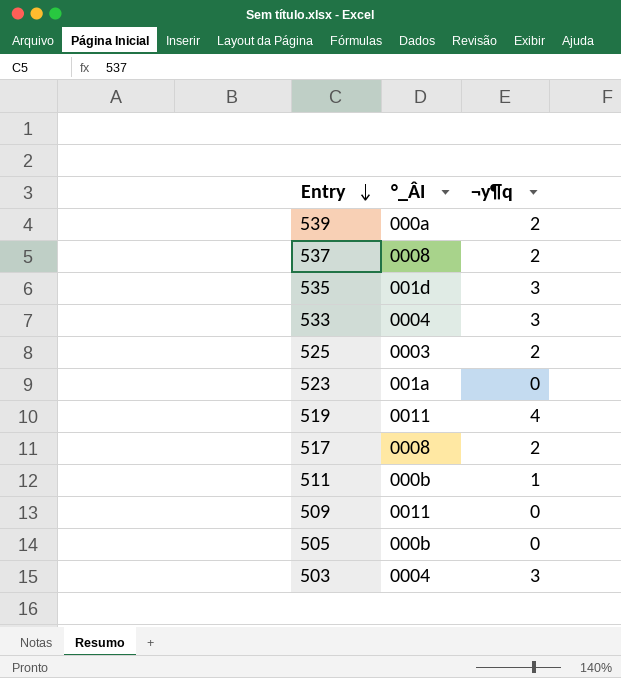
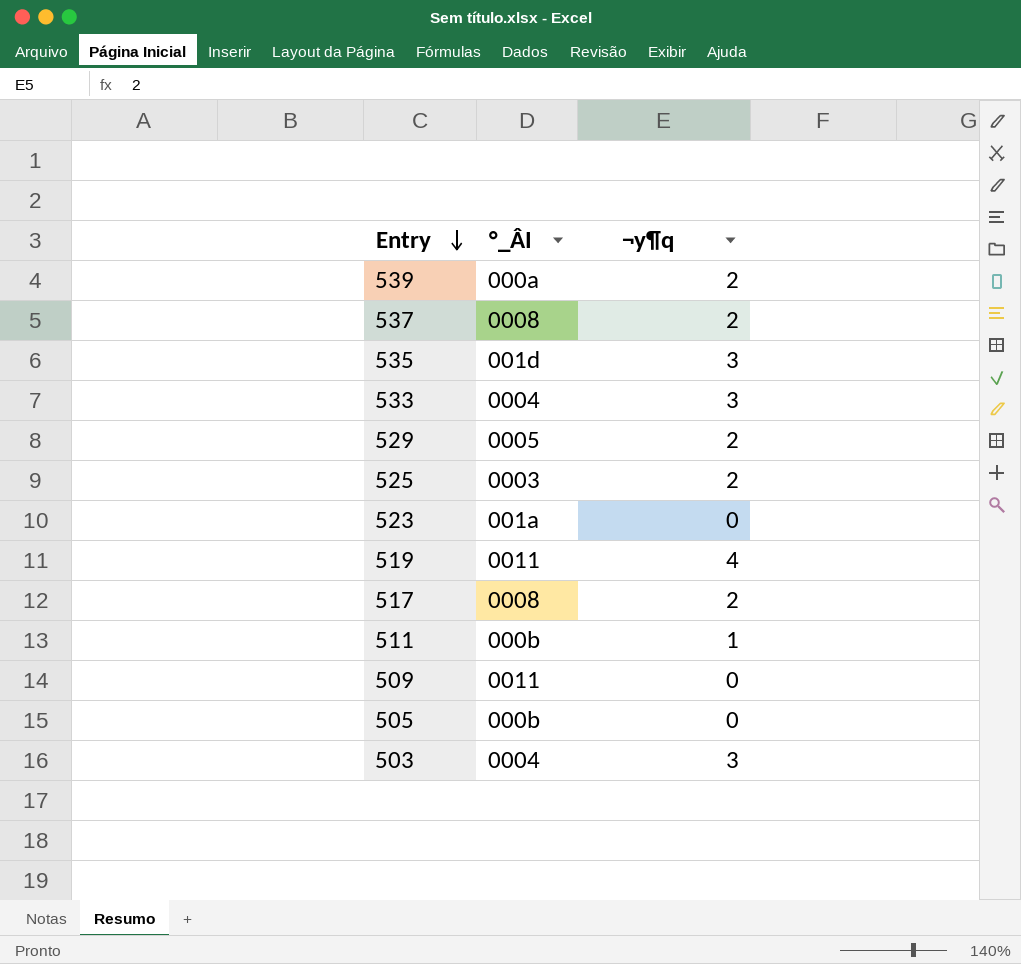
row 529: none -> 0005 | 2

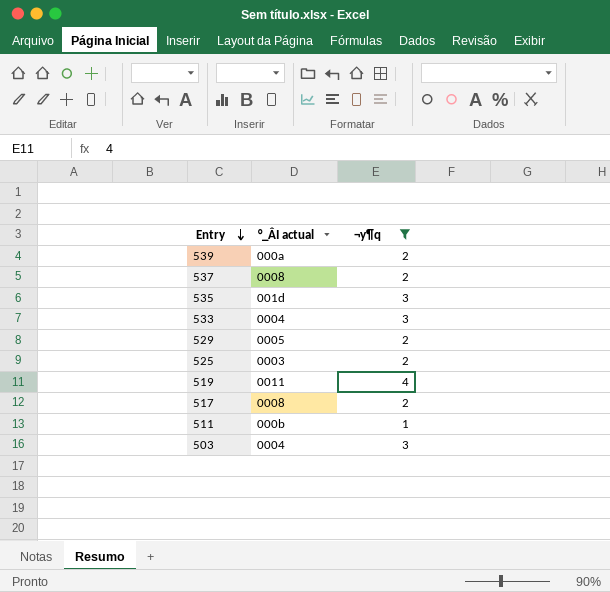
filter: none -> ¬y¶q != 0
column name: °_ÂI -> °_ÂI actual

